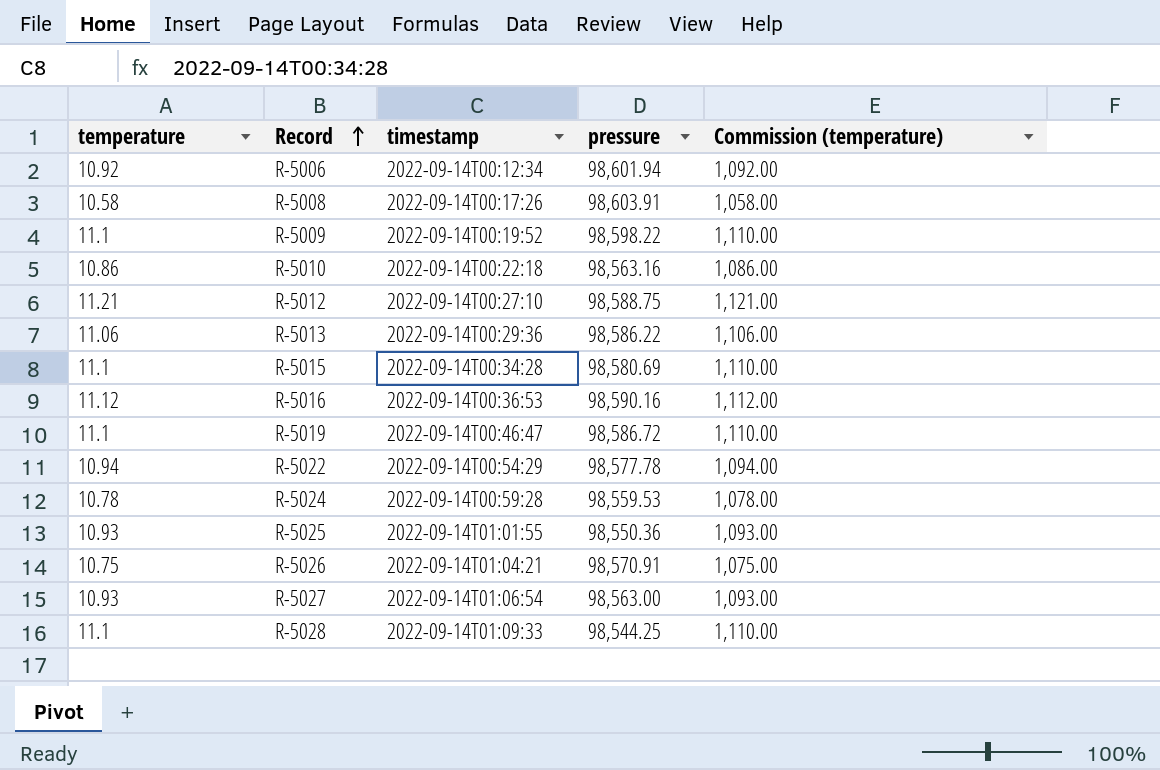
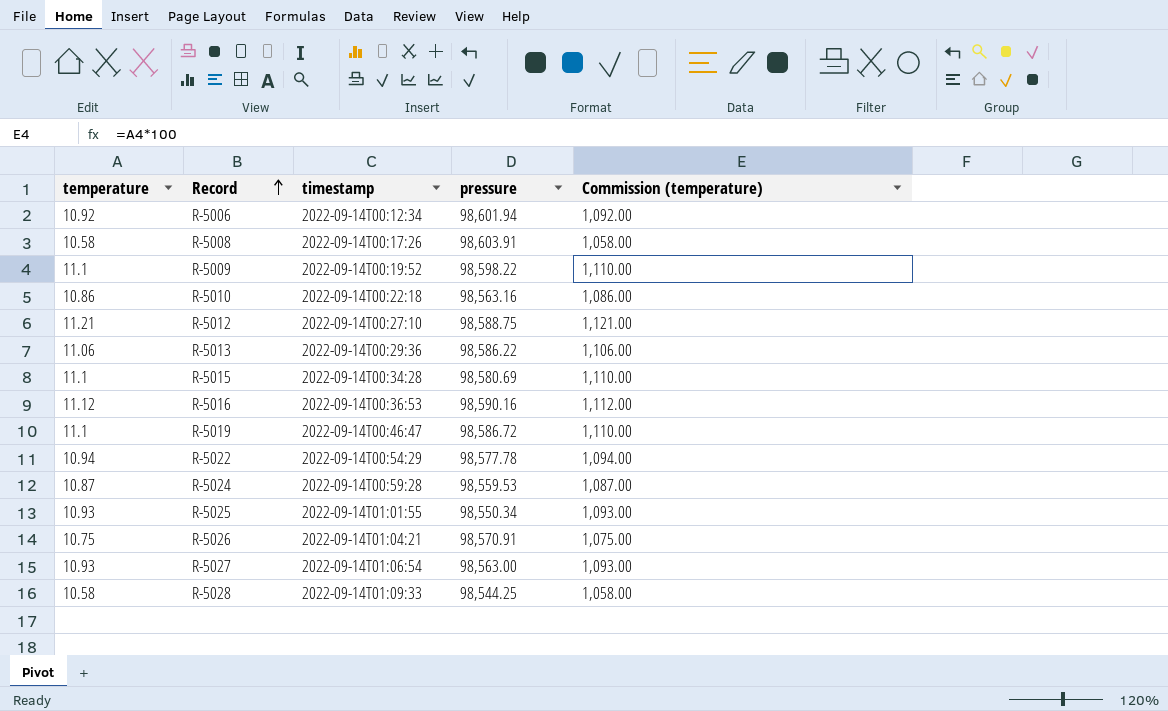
R-5024 | temperature: 10.78 -> 10.87
R-5024 | Commission (temperature): 1,078.00 -> 1,087.00
R-5025 | pressure: 98,550.36 -> 98,550.34
R-5028 | temperature: 11.1 -> 10.58
R-5028 | Commission (temperature): 1,110.00 -> 1,058.00

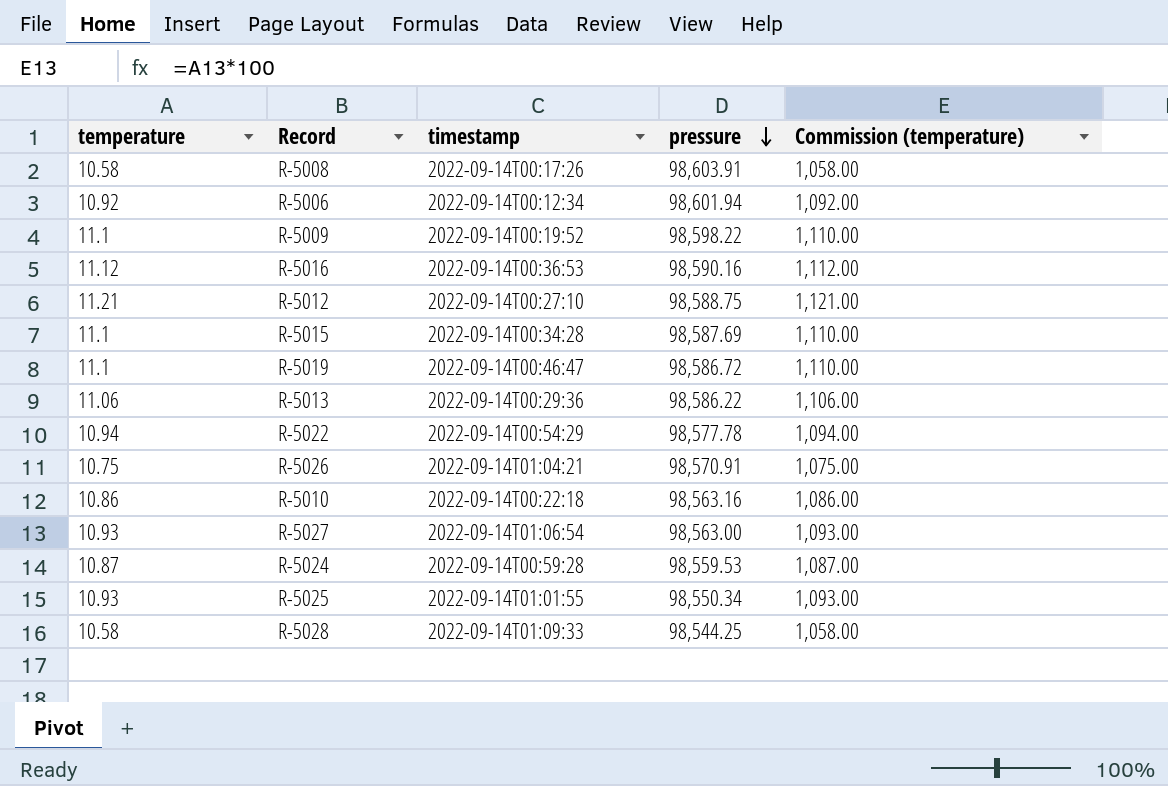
row order: Record ascending -> pressure descending
R-5015 | pressure: 98,580.69 -> 98,587.69

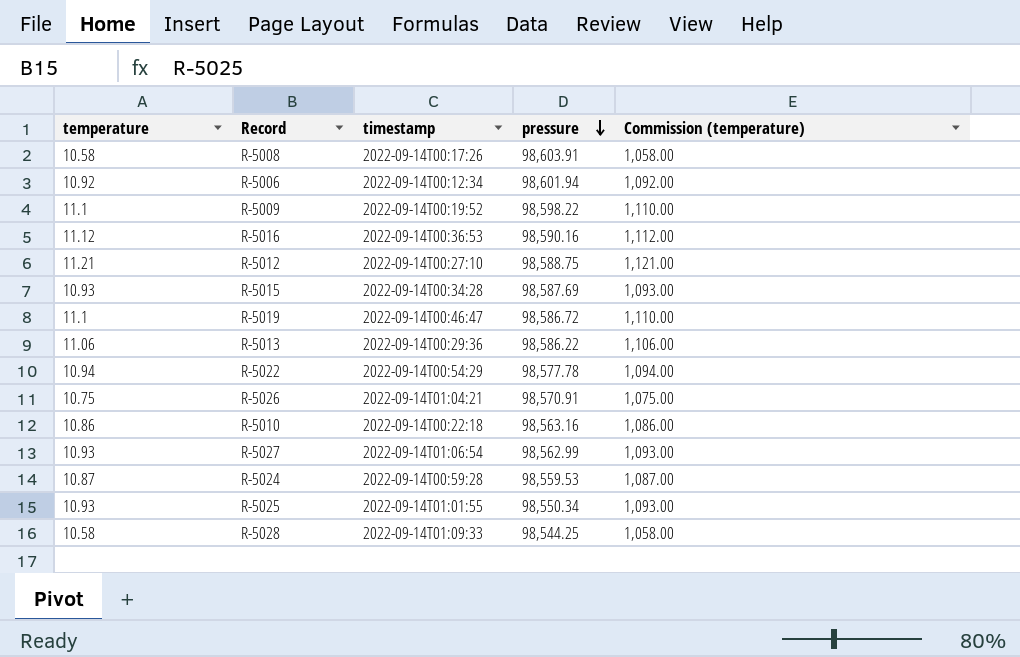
R-5015 | temperature: 11.1 -> 10.93
R-5015 | Commission (temperature): 1,110.00 -> 1,093.00
R-5027 | pressure: 98,563.00 -> 98,562.99

